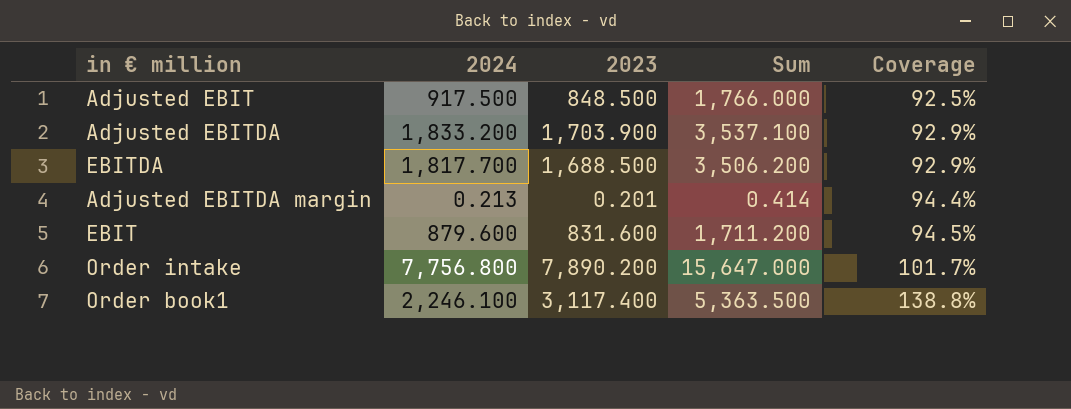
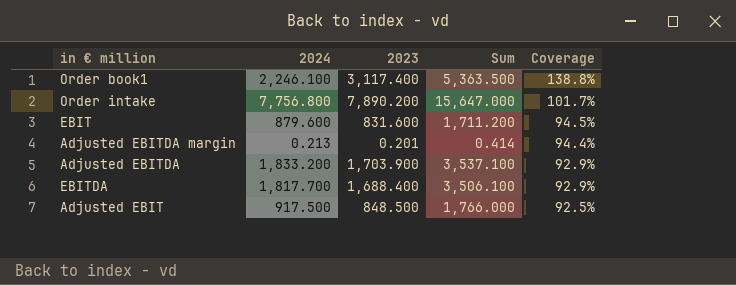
row order: Coverage ascending -> Coverage descending
EBITDA | 2023: 1,688.500 -> 1,688.400
EBITDA | Sum: 3,506.200 -> 3,506.100

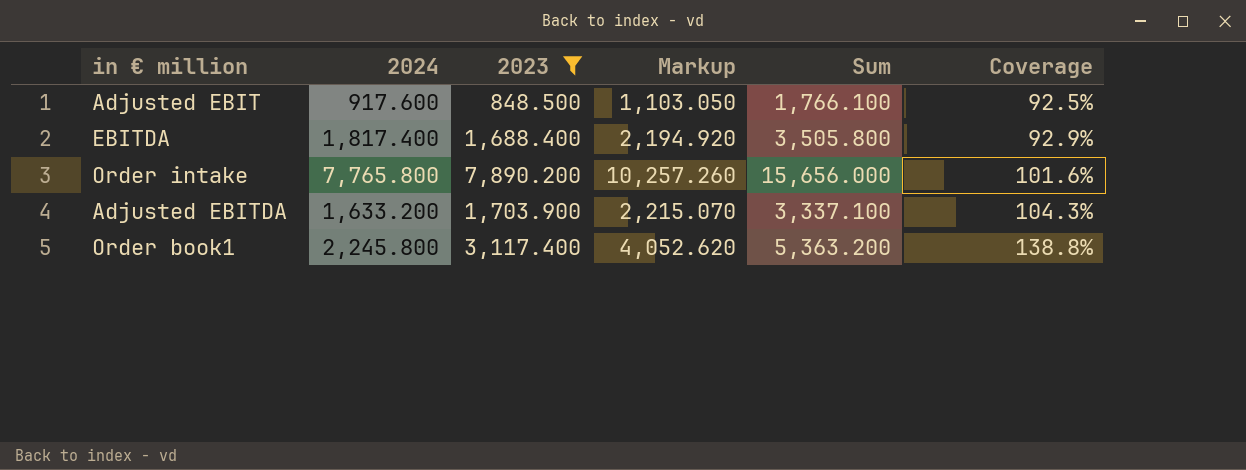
filter: none -> 2023 >= 848.500
row order: Coverage descending -> Coverage ascending
column Markup | formula: none -> [2023] * 1.3
Adjusted EBIT | 2024: 917.500 -> 917.600
Adjusted EBIT | Sum: 1,766.000 -> 1,766.100
EBITDA | 2024: 1,817.700 -> 1,817.400
EBITDA | Sum: 3,506.100 -> 3,505.800
Order intake | 2024: 7,756.800 -> 7,765.800
Order intake | Sum: 15,647.000 -> 15,656.000
Order intake | Coverage: 101.7% -> 101.6%
Adjusted EBITDA | 2024: 1,833.200 -> 1,633.200
Adjusted EBITDA | Sum: 3,537.100 -> 3,337.100
Adjusted EBITDA | Coverage: 92.9% -> 104.3%
Order book1 | 2024: 2,246.100 -> 2,245.800
Order book1 | Sum: 5,363.500 -> 5,363.200

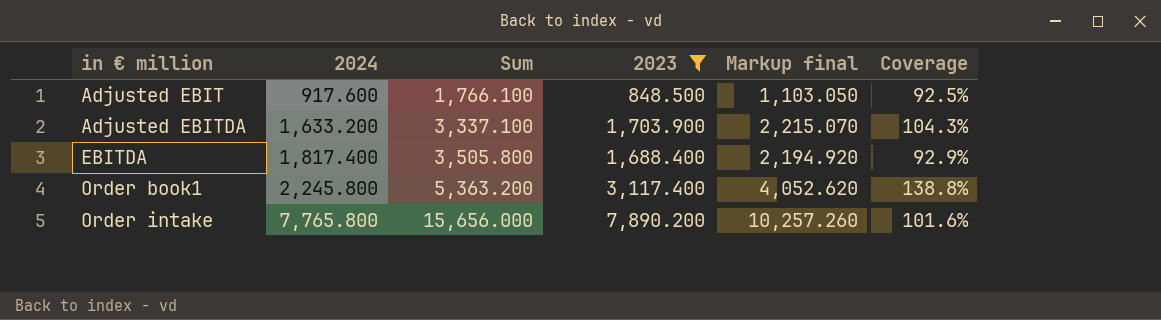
row order: Coverage ascending -> in € million ascending
column Sum | position: 5 -> 3
column name: Markup -> Markup final

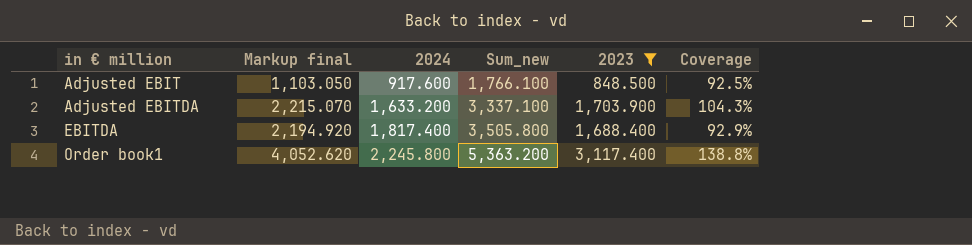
column Markup final | position: 5 -> 2
column name: Sum -> Sum_new
row Order intake: 7,765.800 | 15,656.000 | 7,890.200 | 10,257.260 | 101.6% -> none

